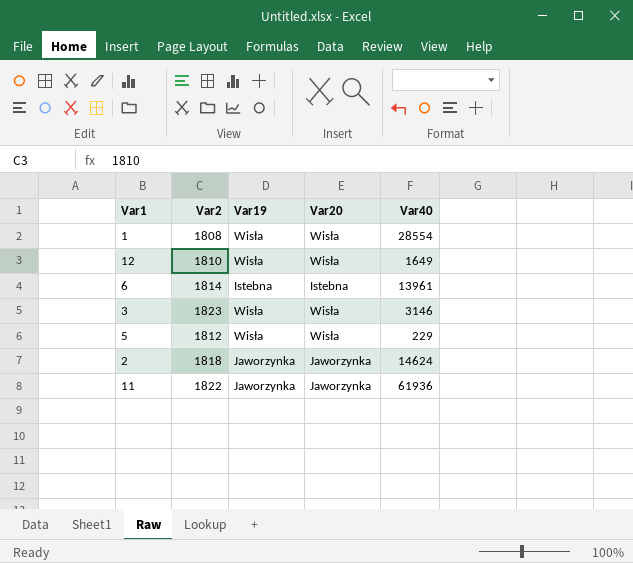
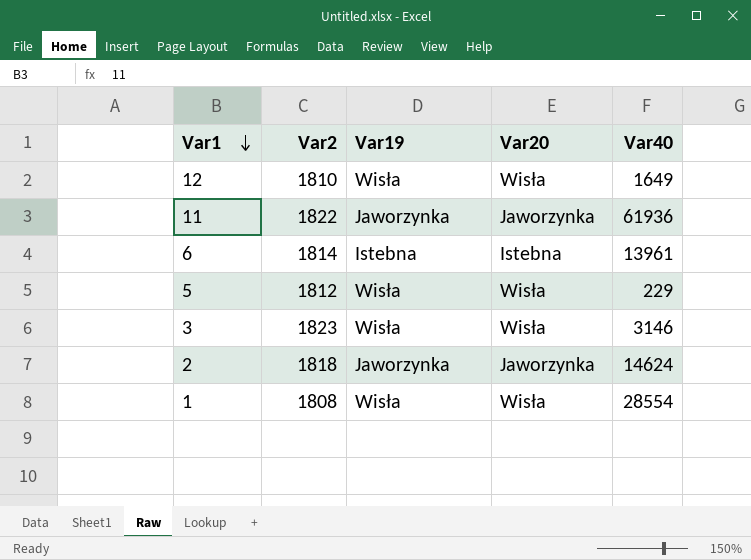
row order: none -> Var1 descending

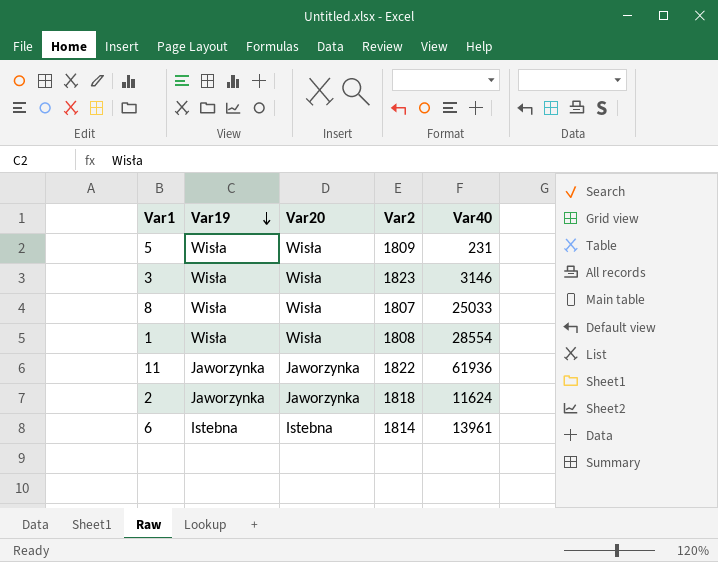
row order: Var1 descending -> Var19 descending
column Var2 | position: 2 -> 4
row 12: 1810 | Wisła | Wisła | 1649 -> none
5 | Var2: 1812 -> 1809
5 | Var40: 229 -> 231
row 8: none -> Wisła | Wisła | 1807 | 25033
2 | Var40: 14624 -> 11624

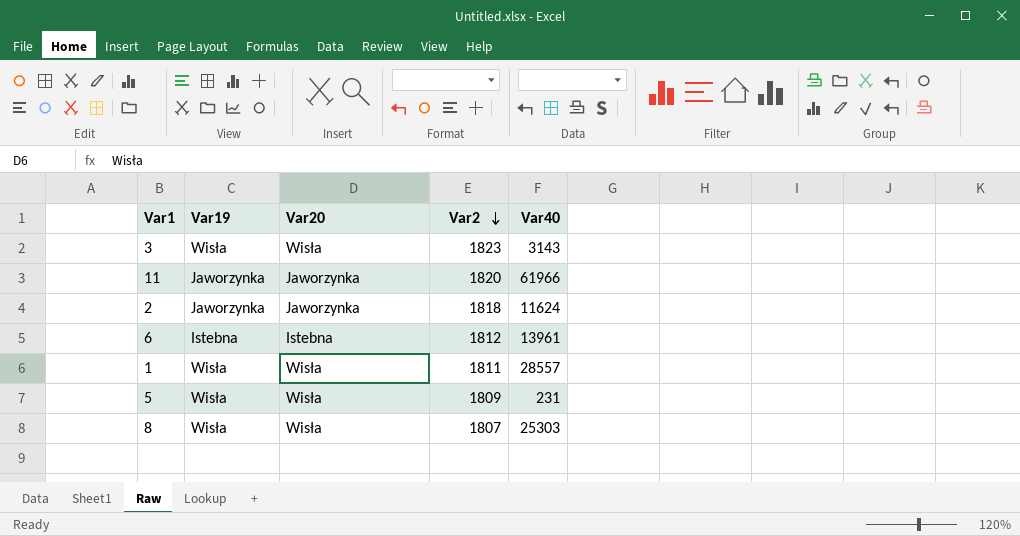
row order: Var19 descending -> Var2 descending
3 | Var40: 3146 -> 3143
11 | Var2: 1822 -> 1820
11 | Var40: 61936 -> 61966
6 | Var2: 1814 -> 1812
1 | Var2: 1808 -> 1811
1 | Var40: 28554 -> 28557
8 | Var40: 25033 -> 25303

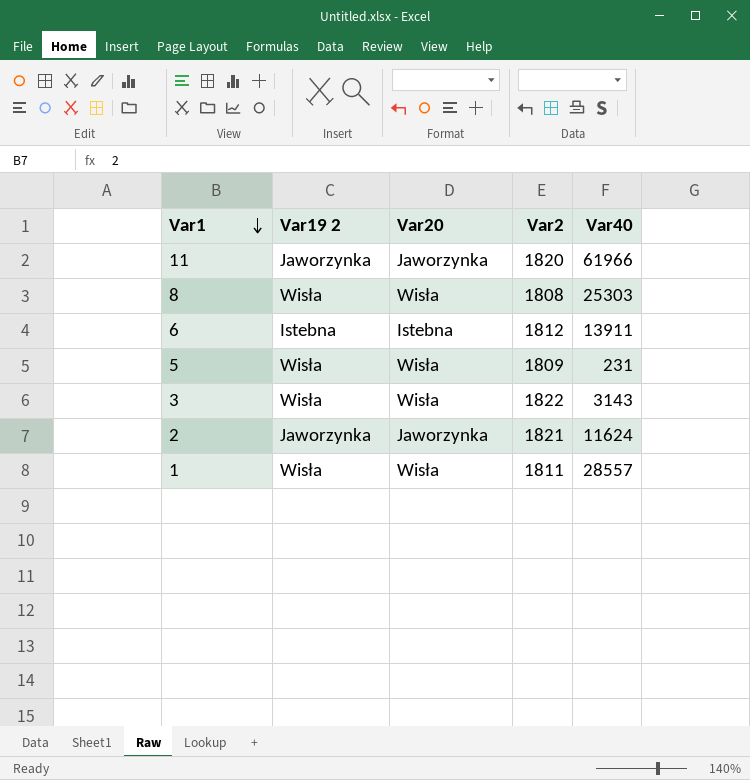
row order: Var2 descending -> Var1 descending
column name: Var19 -> Var19 2
8 | Var2: 1807 -> 1808
6 | Var40: 13961 -> 13911
3 | Var2: 1823 -> 1822
2 | Var2: 1818 -> 1821

